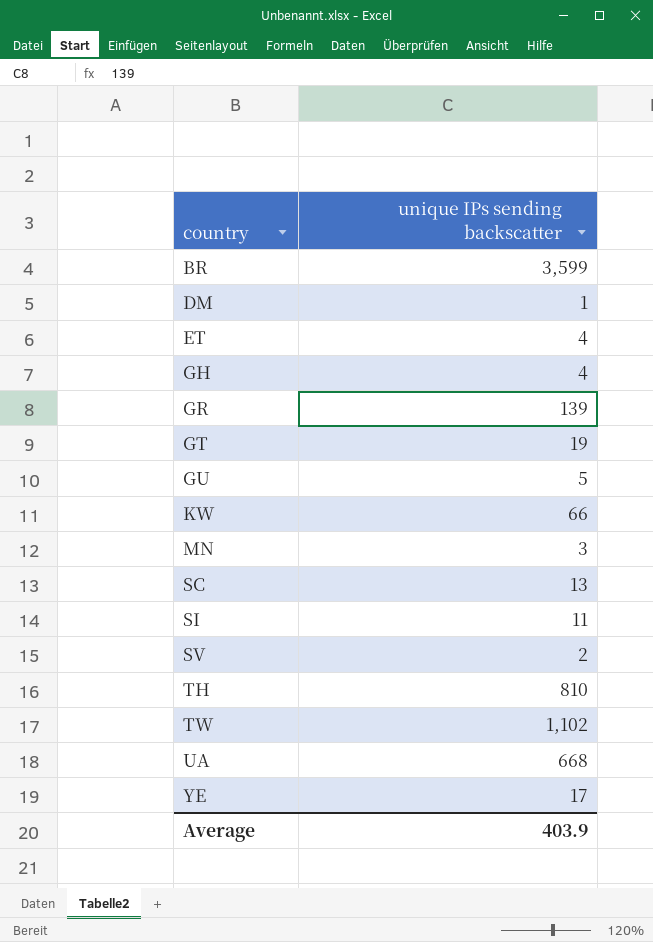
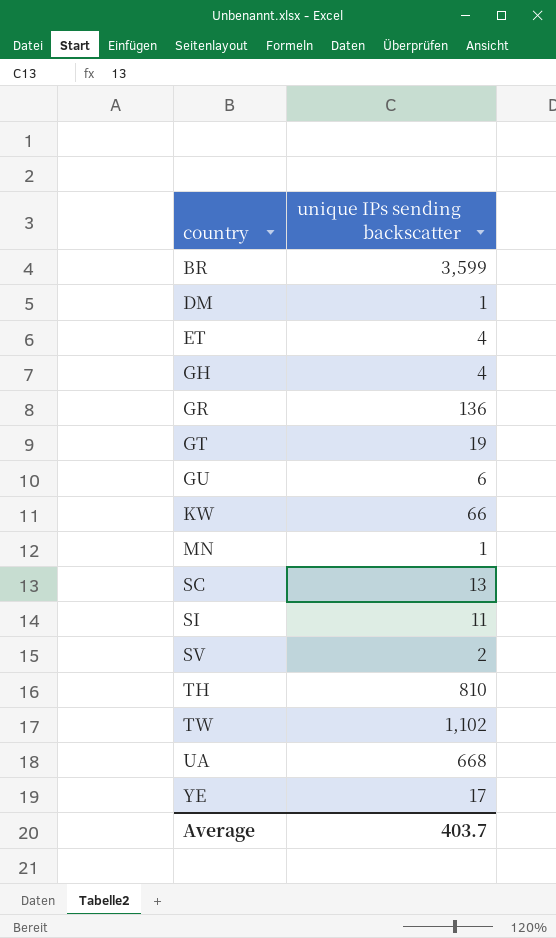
GR | unique IPs sending backscatter: 139 -> 136
GU | unique IPs sending backscatter: 5 -> 6
MN | unique IPs sending backscatter: 3 -> 1
Average | unique IPs sending backscatter: 403.9 -> 403.7

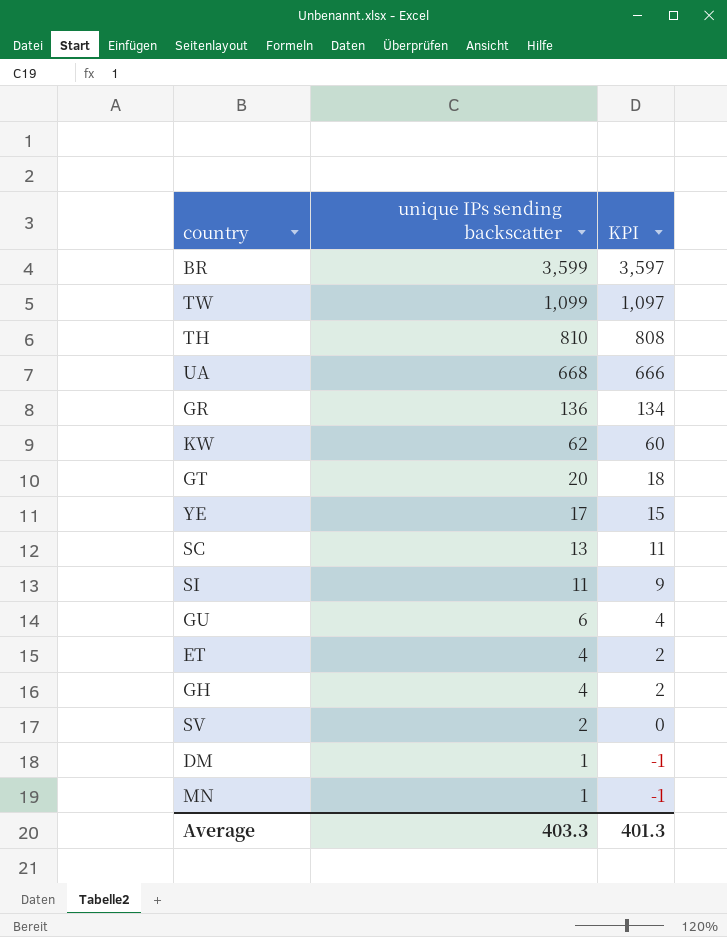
row order: country ascending -> unique IPs sending backscatter descending
column KPI | formula: none -> [unique IPs sending backscatter] - 2
TW | unique IPs sending backscatter: 1,102 -> 1,099
KW | unique IPs sending backscatter: 66 -> 62
GT | unique IPs sending backscatter: 19 -> 20
Average | unique IPs sending backscatter: 403.7 -> 403.3

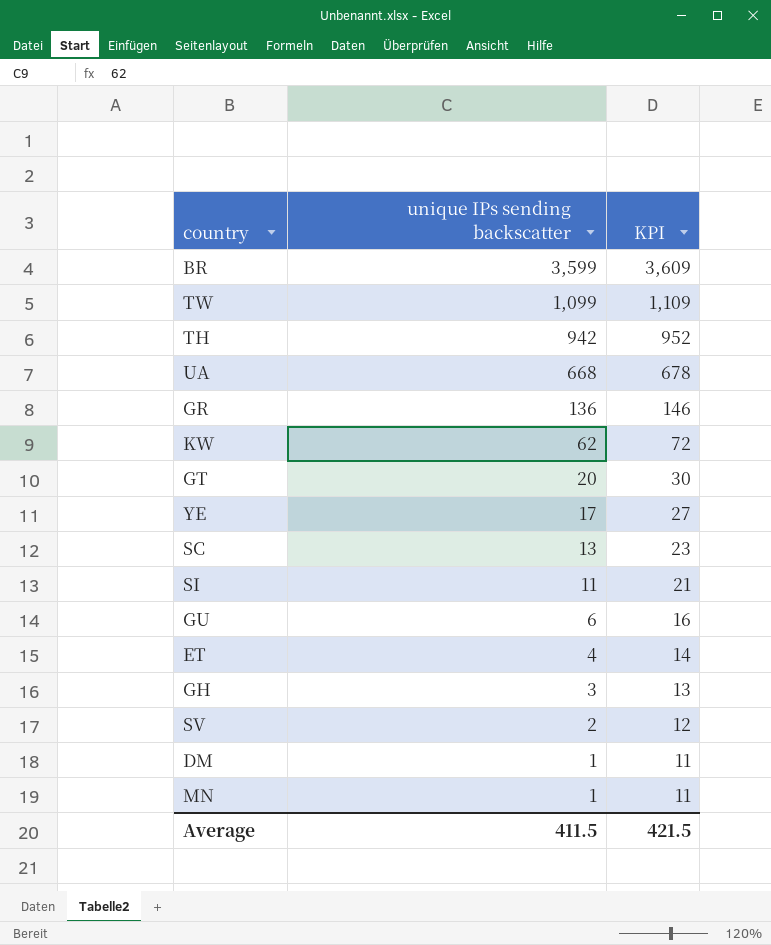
column KPI | formula: [unique IPs sending backscatter] - 2 -> [unique IPs sending backscatter] + 10
TH | unique IPs sending backscatter: 810 -> 942
GH | unique IPs sending backscatter: 4 -> 3
Average | unique IPs sending backscatter: 403.3 -> 411.5
Average | KPI: 401.3 -> 421.5

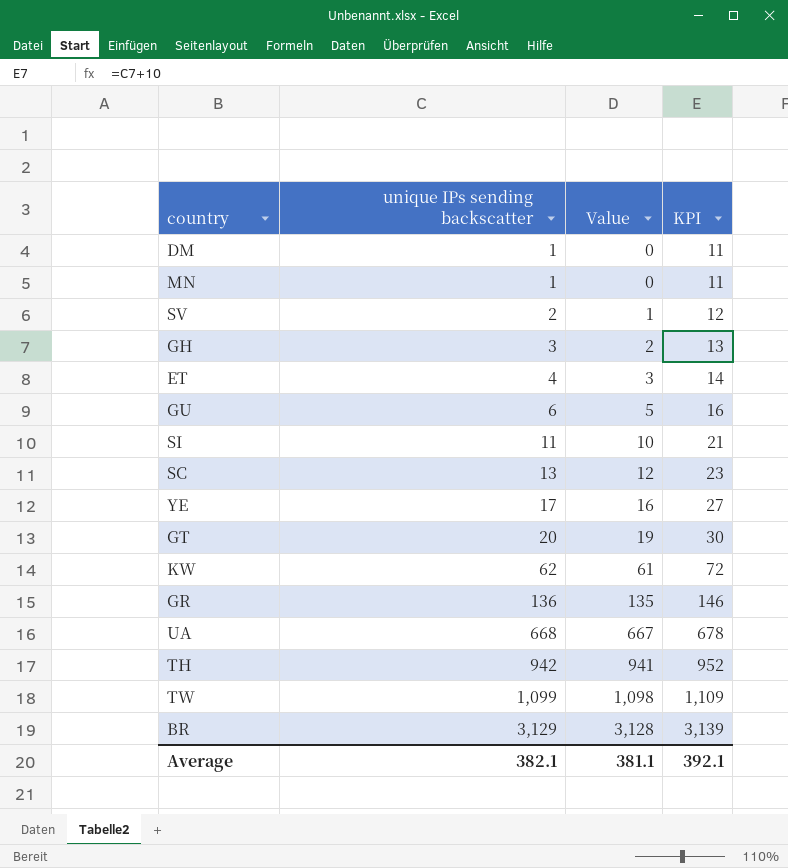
row order: unique IPs sending backscatter descending -> unique IPs sending backscatter ascending
column Value | formula: none -> [unique IPs sending backscatter] - 1
BR | unique IPs sending backscatter: 3,599 -> 3,129
BR | KPI: 3,609 -> 3,139
Average | unique IPs sending backscatter: 411.5 -> 382.1
Average | KPI: 421.5 -> 392.1

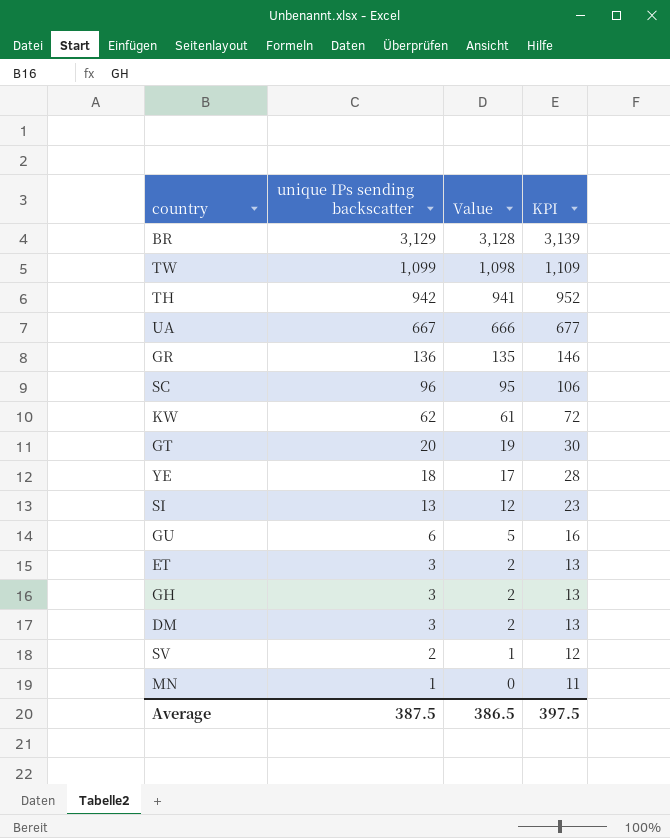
row order: unique IPs sending backscatter ascending -> unique IPs sending backscatter descending
UA | unique IPs sending backscatter: 668 -> 667
UA | Value: 667 -> 666
UA | KPI: 678 -> 677
SC | unique IPs sending backscatter: 13 -> 96
SC | Value: 12 -> 95
SC | KPI: 23 -> 106
YE | unique IPs sending backscatter: 17 -> 18
YE | Value: 16 -> 17
YE | KPI: 27 -> 28
SI | unique IPs sending backscatter: 11 -> 13
SI | Value: 10 -> 12
SI | KPI: 21 -> 23
ET | unique IPs sending backscatter: 4 -> 3
ET | Value: 3 -> 2
ET | KPI: 14 -> 13
DM | unique IPs sending backscatter: 1 -> 3
DM | Value: 0 -> 2
DM | KPI: 11 -> 13
Average | unique IPs sending backscatter: 382.1 -> 387.5
Average | Value: 381.1 -> 386.5
Average | KPI: 392.1 -> 397.5

